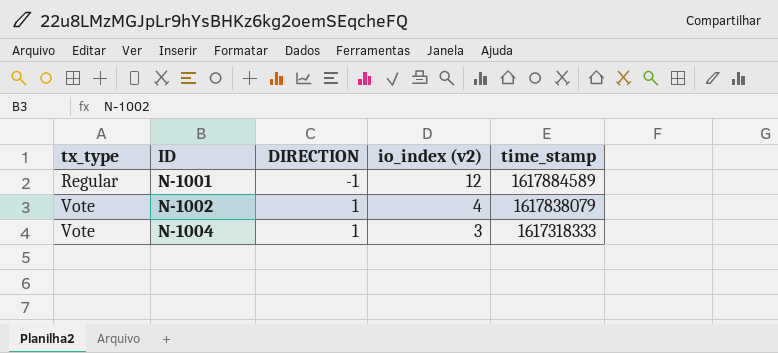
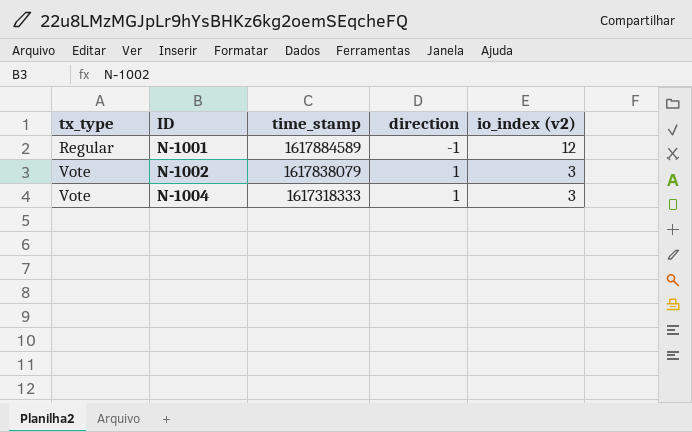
column time_stamp | position: 5 -> 3
column name: DIRECTION -> direction
N-1002 | io_index (v2): 4 -> 3

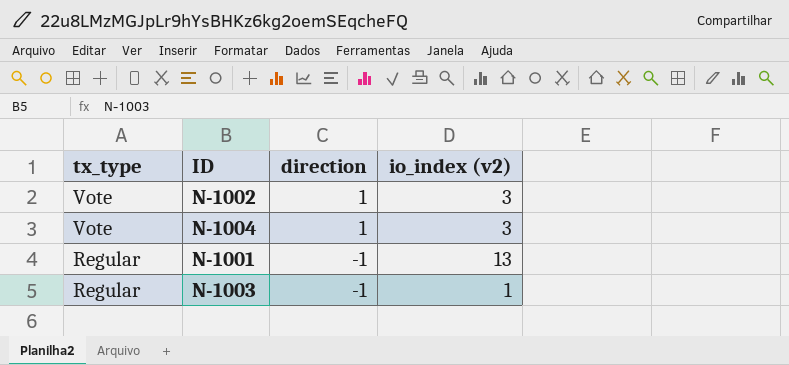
row order: tx_type ascending -> tx_type descending
column time_stamp | position: 3 -> none
N-1001 | io_index (v2): 12 -> 13
row N-1003: none -> Regular | -1 | 1

